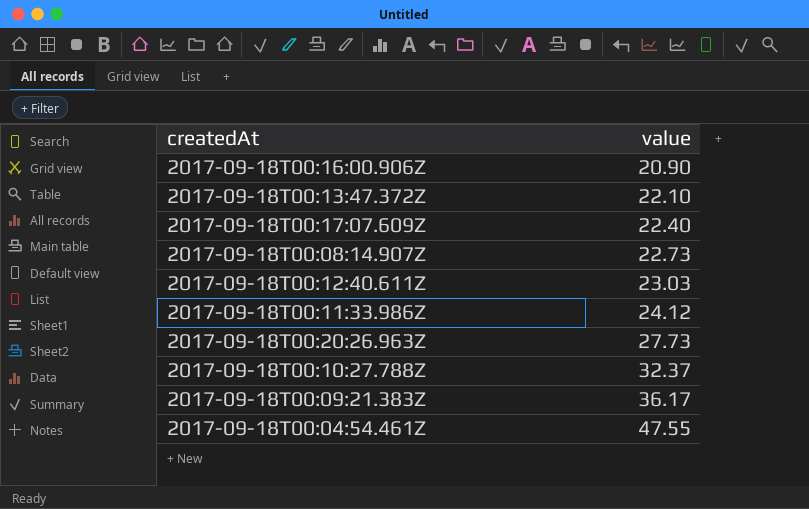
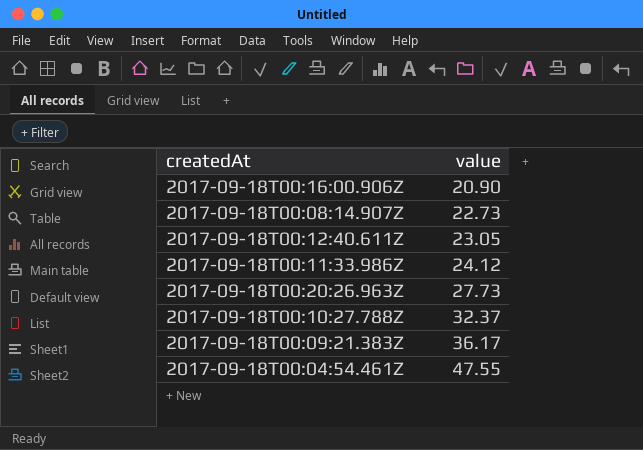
row 2017-09-18T00:13:47.372Z: 22.10 -> none
row 2017-09-18T00:17:07.609Z: 22.40 -> none
2017-09-18T00:12:40.611Z | value: 23.03 -> 23.05

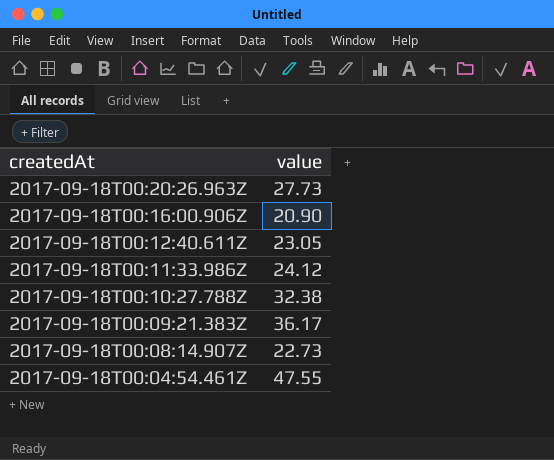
row order: value ascending -> createdAt descending
2017-09-18T00:10:27.788Z | value: 32.37 -> 32.38

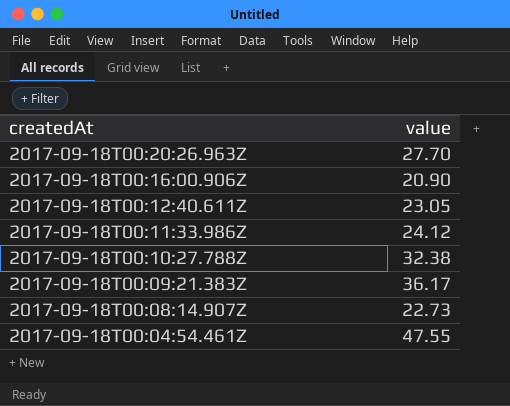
2017-09-18T00:20:26.963Z | value: 27.73 -> 27.70

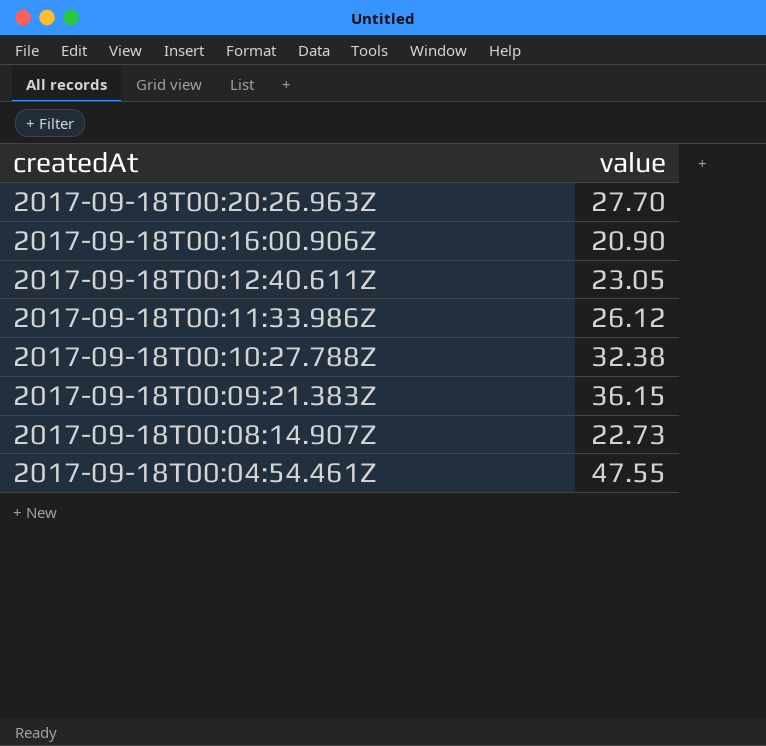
2017-09-18T00:11:33.986Z | value: 24.12 -> 26.12
2017-09-18T00:09:21.383Z | value: 36.17 -> 36.15

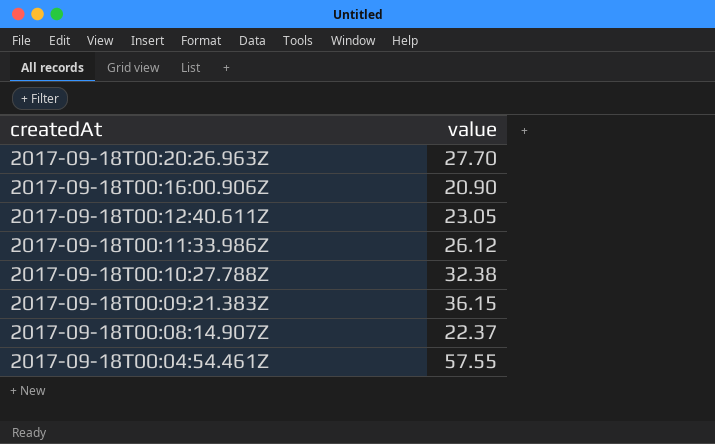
2017-09-18T00:08:14.907Z | value: 22.73 -> 22.37
2017-09-18T00:04:54.461Z | value: 47.55 -> 57.55

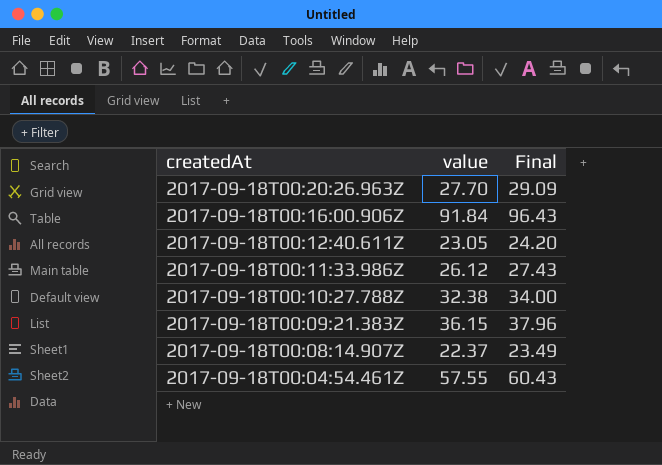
column Final | formula: none -> [value] * 1.05
2017-09-18T00:16:00.906Z | value: 20.90 -> 91.84

